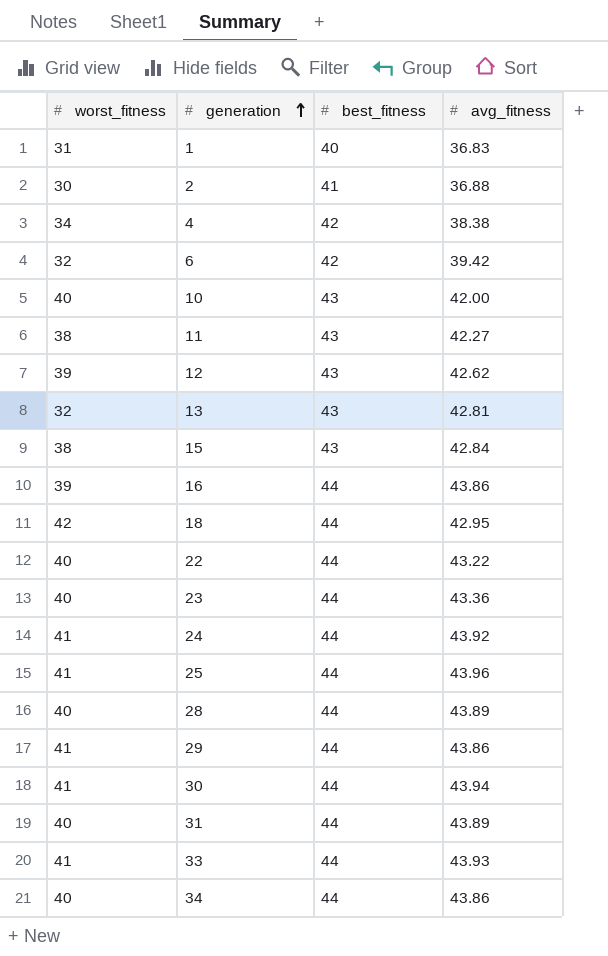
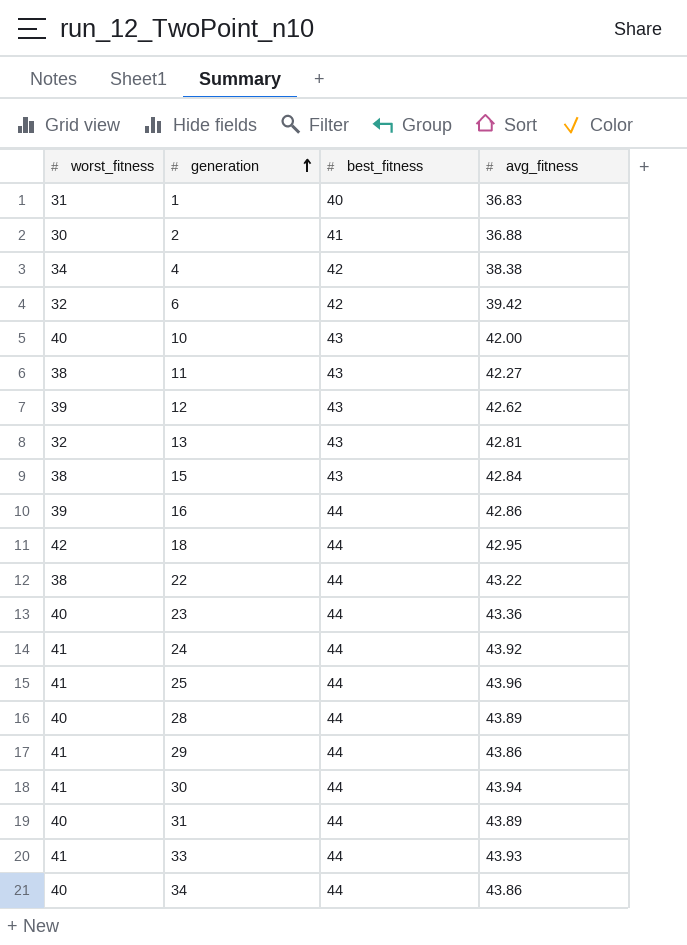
16 | avg_fitness: 43.86 -> 42.86
22 | worst_fitness: 40 -> 38

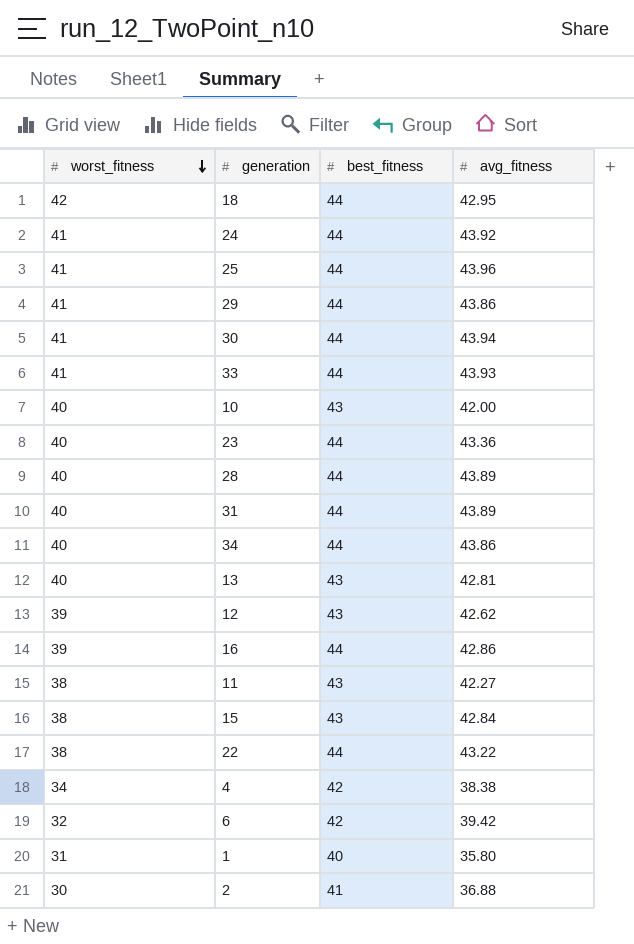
row order: generation ascending -> worst_fitness descending
13 | worst_fitness: 32 -> 40
1 | avg_fitness: 36.83 -> 35.80

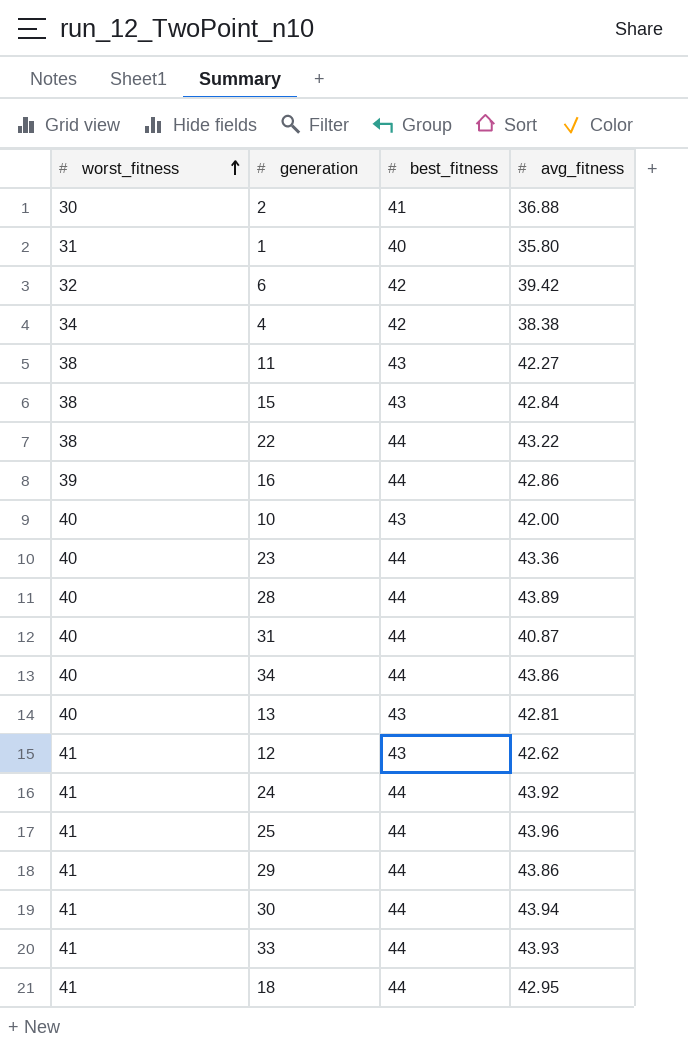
row order: worst_fitness descending -> worst_fitness ascending
31 | avg_fitness: 43.89 -> 40.87
12 | worst_fitness: 39 -> 41
18 | worst_fitness: 42 -> 41

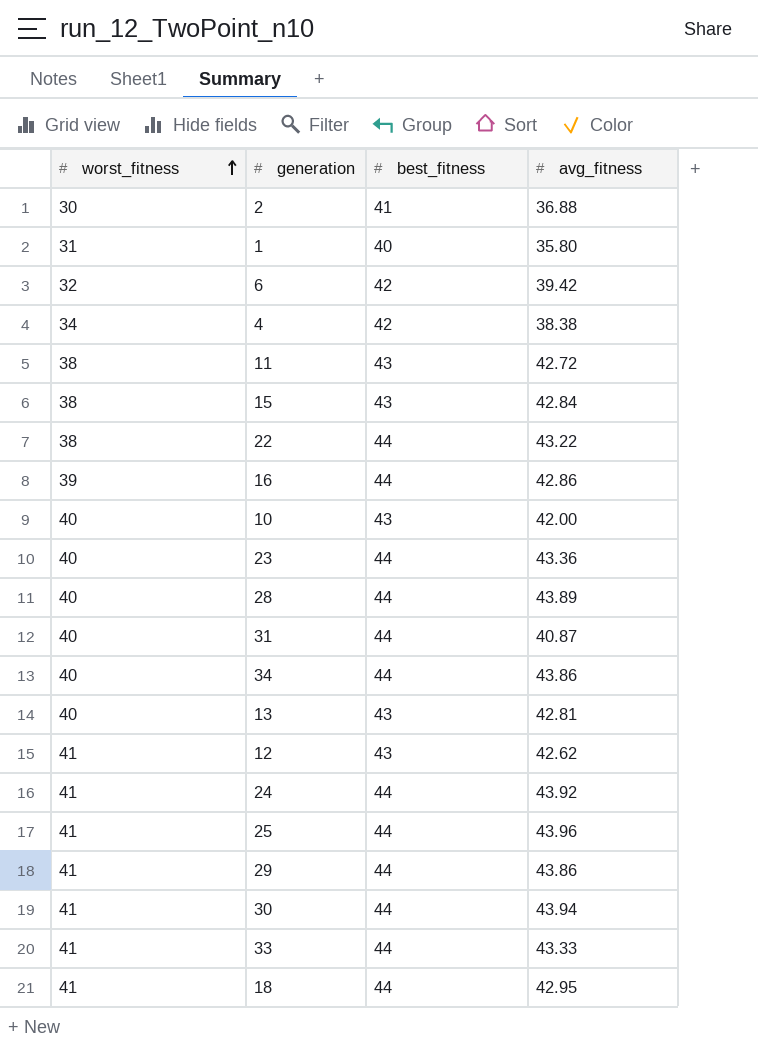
11 | avg_fitness: 42.27 -> 42.72
33 | avg_fitness: 43.93 -> 43.33

